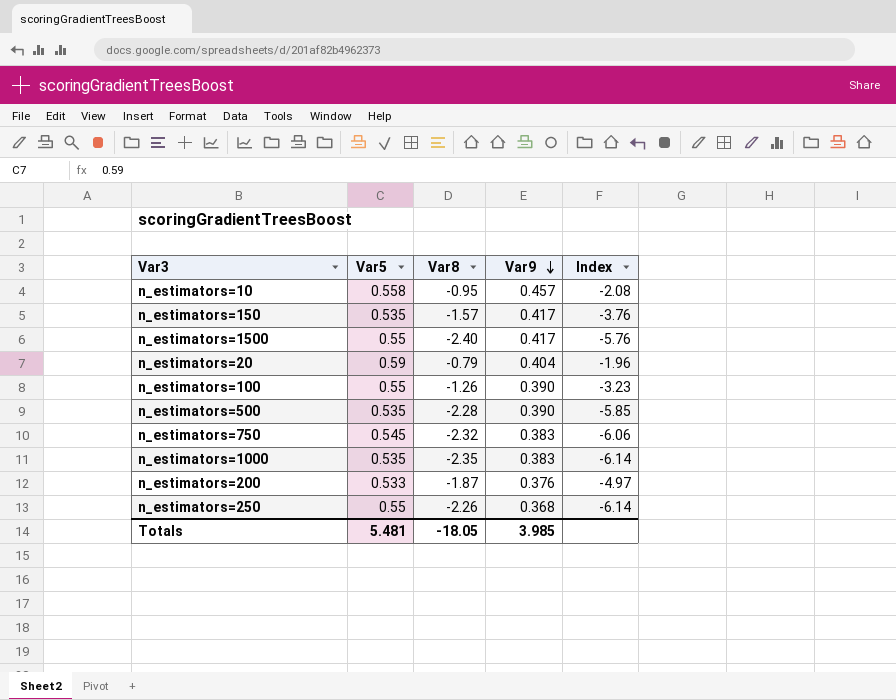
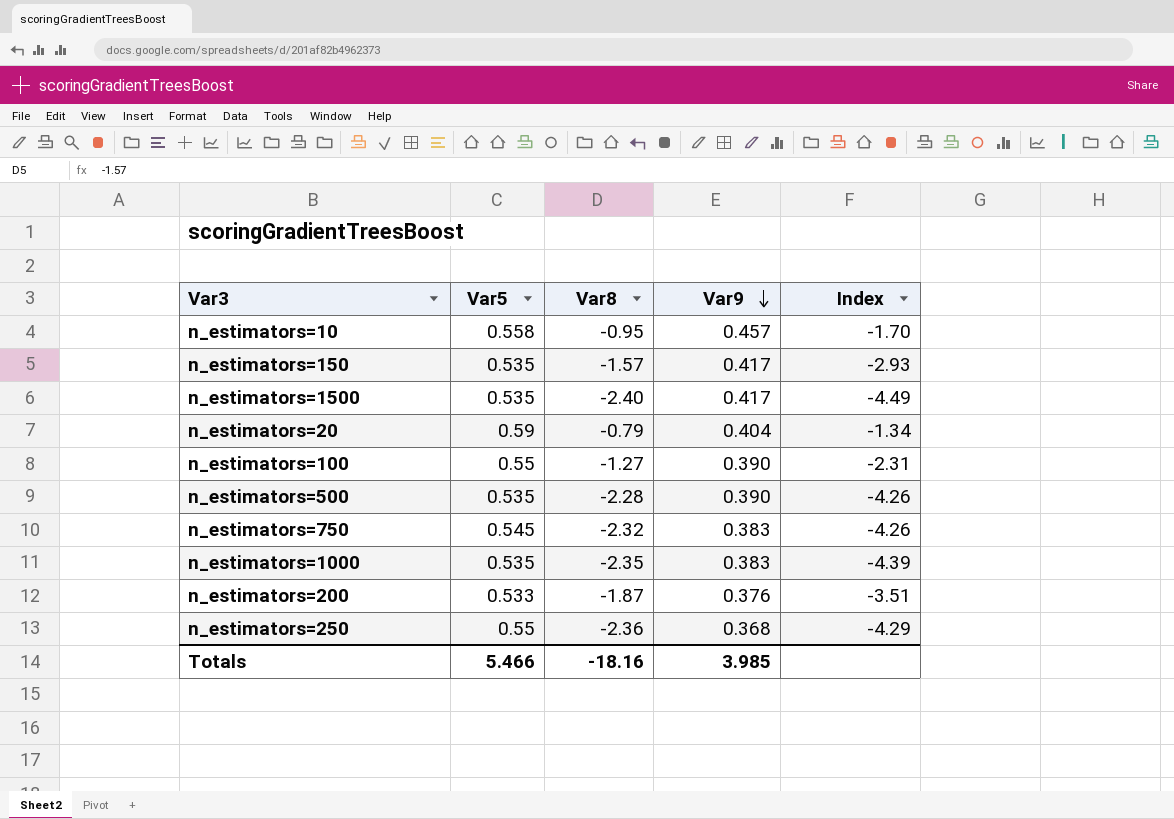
column Index | formula: [Var8] / [Var9] -> [Var8] / [Var5]
n_estimators=1500 | Var5: 0.55 -> 0.535
n_estimators=100 | Var8: -1.26 -> -1.27
n_estimators=250 | Var8: -2.26 -> -2.36
Totals | Var5: 5.481 -> 5.466
Totals | Var8: -18.05 -> -18.16

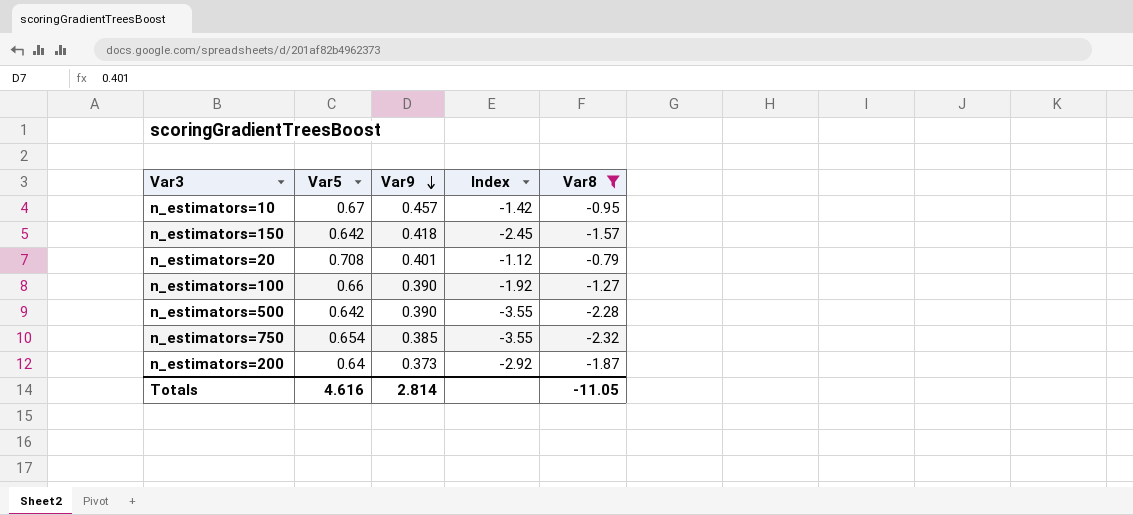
filter: none -> Var8 >= -2.32
column Var8 | position: 3 -> 5
n_estimators=10 | Var5: 0.558 -> 0.67
n_estimators=10 | Index: -1.70 -> -1.42
n_estimators=150 | Var5: 0.535 -> 0.642
n_estimators=150 | Var9: 0.417 -> 0.418
n_estimators=150 | Index: -2.93 -> -2.45
n_estimators=20 | Var5: 0.59 -> 0.708
n_estimators=20 | Var9: 0.404 -> 0.401
n_estimators=20 | Index: -1.34 -> -1.12
n_estimators=100 | Var5: 0.55 -> 0.66
n_estimators=100 | Index: -2.31 -> -1.92
n_estimators=500 | Var5: 0.535 -> 0.642
n_estimators=500 | Index: -4.26 -> -3.55
n_estimators=750 | Var5: 0.545 -> 0.654
n_estimators=750 | Var9: 0.383 -> 0.385
n_estimators=750 | Index: -4.26 -> -3.55
n_estimators=200 | Var5: 0.533 -> 0.64
n_estimators=200 | Var9: 0.376 -> 0.373
n_estimators=200 | Index: -3.51 -> -2.92
Totals | Var5: 5.466 -> 4.616
Totals | Var9: 3.985 -> 2.814
Totals | Var8: -18.16 -> -11.05

